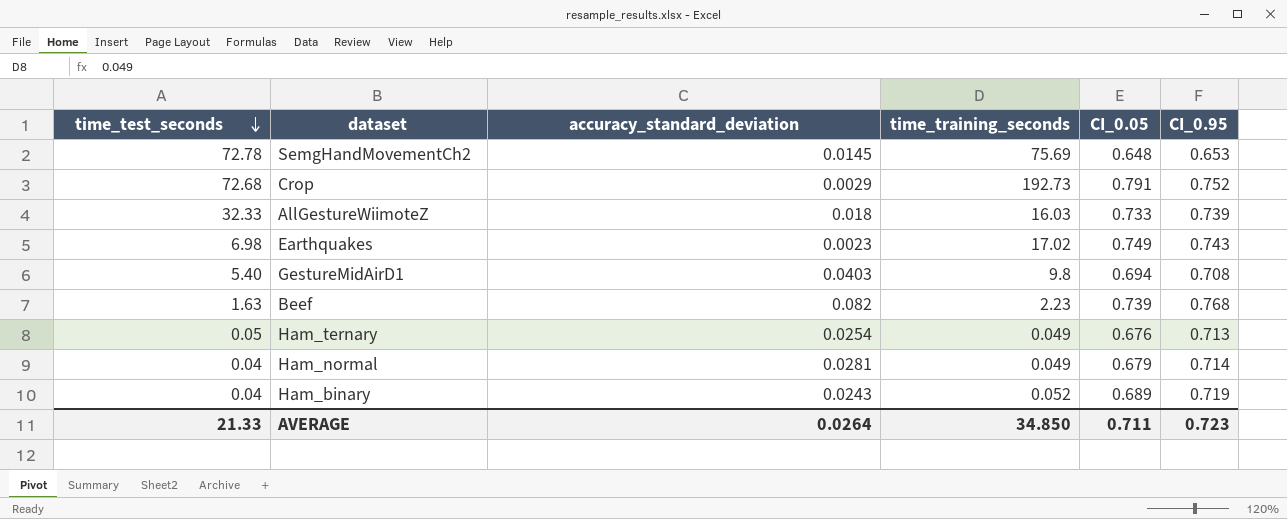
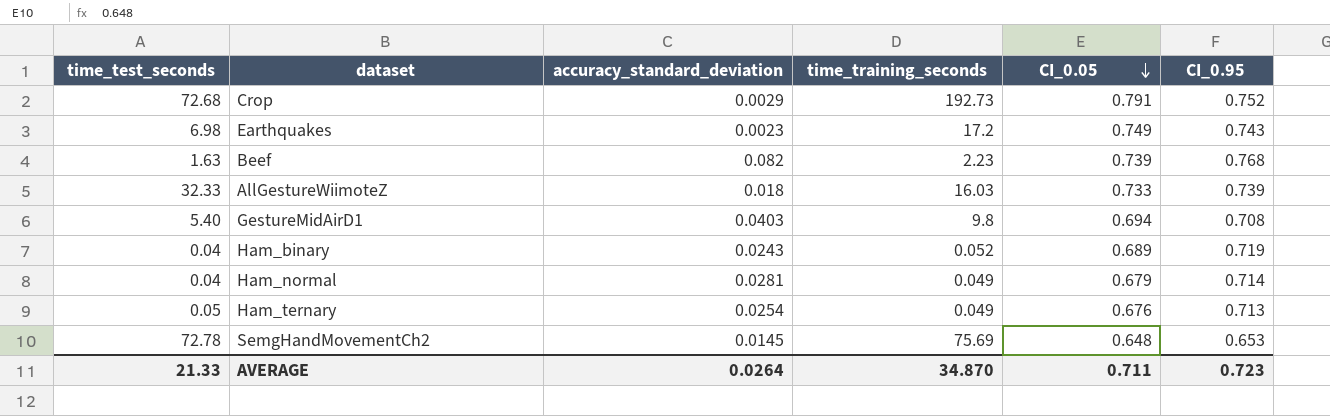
row order: time_test_seconds descending -> CI_0.05 descending
Earthquakes | time_training_seconds: 17.02 -> 17.2
AVERAGE | time_training_seconds: 34.850 -> 34.870

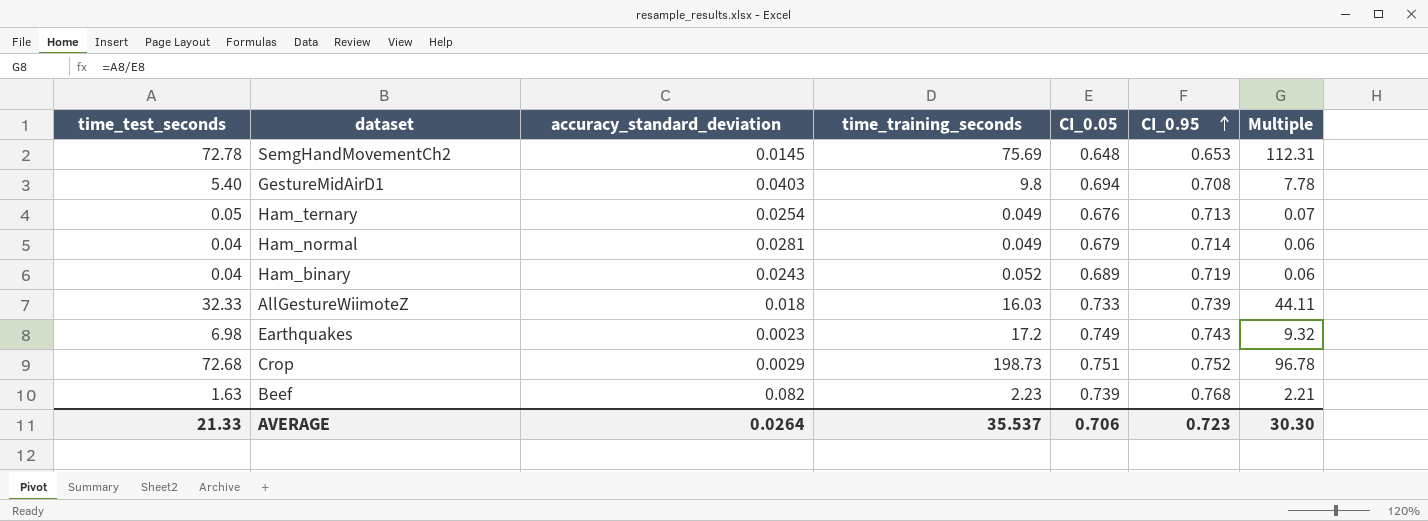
row order: CI_0.05 descending -> CI_0.95 ascending
column Multiple | formula: none -> [time_test_seconds] / [CI_0.05]
Crop | time_training_seconds: 192.73 -> 198.73
Crop | CI_0.05: 0.791 -> 0.751
AVERAGE | time_training_seconds: 34.870 -> 35.537
AVERAGE | CI_0.05: 0.711 -> 0.706

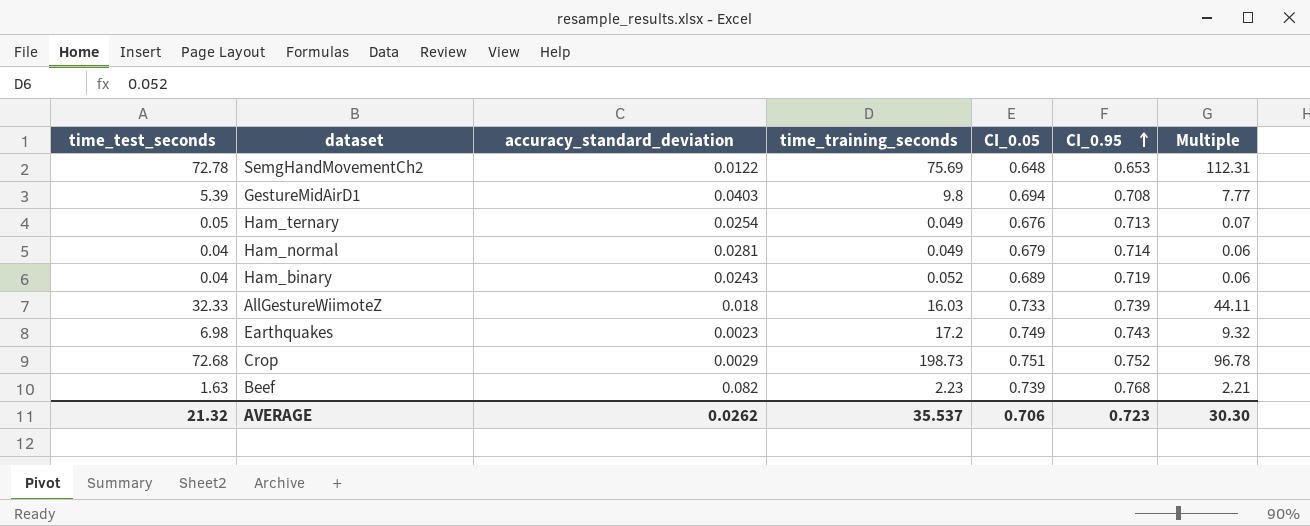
SemgHandMovementCh2 | accuracy_standard_deviation: 0.0145 -> 0.0122
GestureMidAirD1 | time_test_seconds: 5.40 -> 5.39
GestureMidAirD1 | Multiple: 7.78 -> 7.77
AVERAGE | time_test_seconds: 21.33 -> 21.32
AVERAGE | accuracy_standard_deviation: 0.0264 -> 0.0262

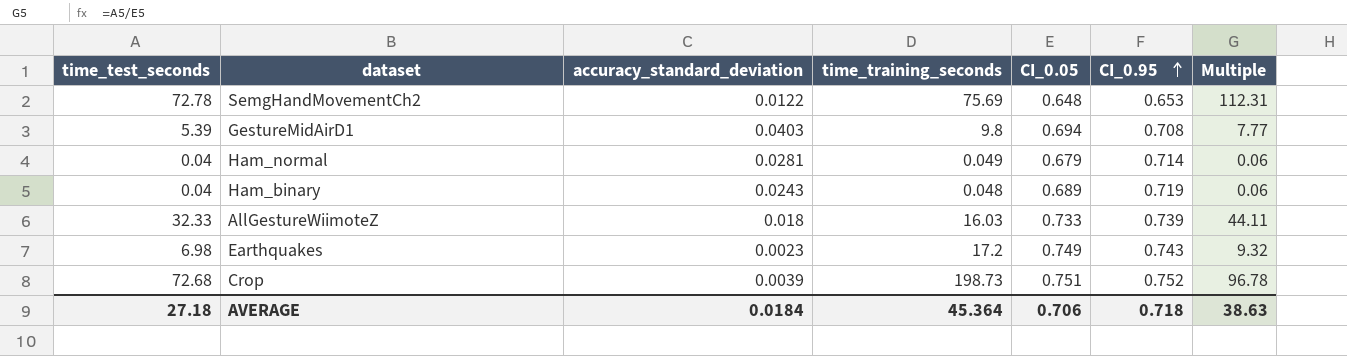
row Ham_ternary: 0.05 | 0.0254 | 0.049 | 0.676 | 0.713 | 0.07 -> none
row Beef: 1.63 | 0.082 | 2.23 | 0.739 | 0.768 | 2.21 -> none
Ham_binary | time_training_seconds: 0.052 -> 0.048
Crop | accuracy_standard_deviation: 0.0029 -> 0.0039
AVERAGE | time_test_seconds: 21.32 -> 27.18
AVERAGE | accuracy_standard_deviation: 0.0262 -> 0.0184
AVERAGE | time_training_seconds: 35.537 -> 45.364
AVERAGE | CI_0.95: 0.723 -> 0.718
AVERAGE | Multiple: 30.30 -> 38.63

